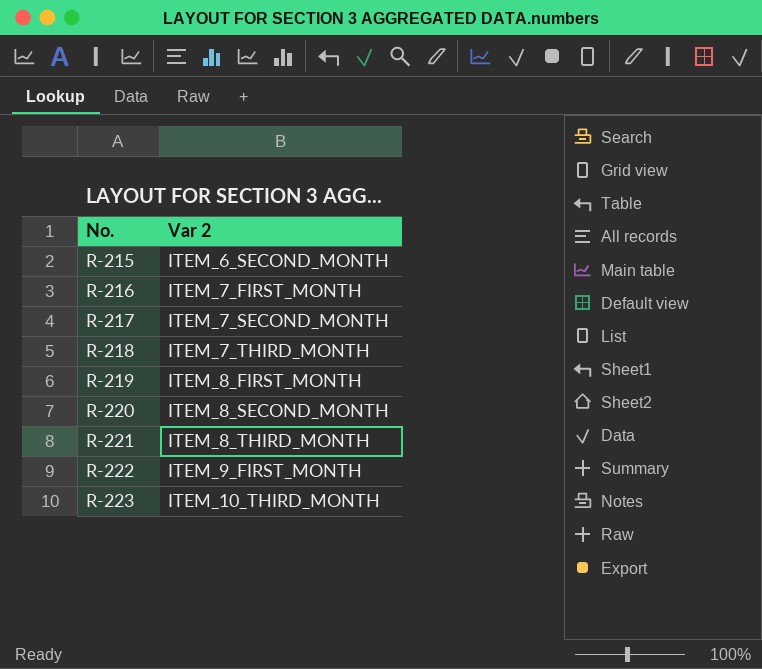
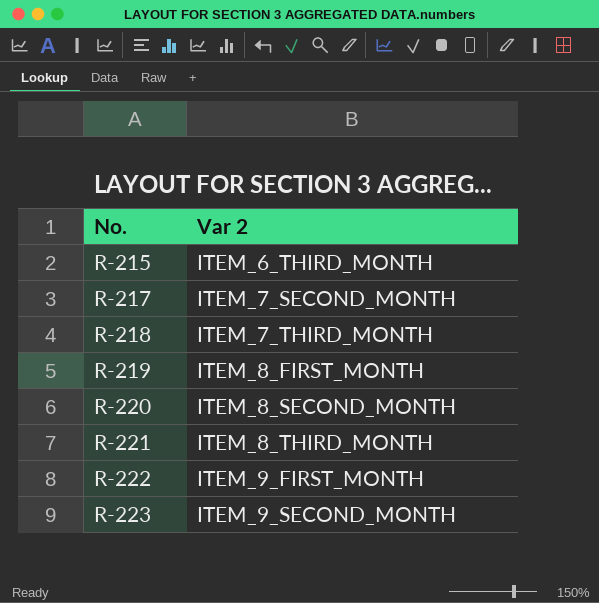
row R-216: ITEM_7_FIRST_MONTH -> none
R-215 | Var 2: ITEM_6_SECOND_MONTH -> ITEM_6_THIRD_MONTH
R-223 | Var 2: ITEM_10_THIRD_MONTH -> ITEM_9_SECOND_MONTH

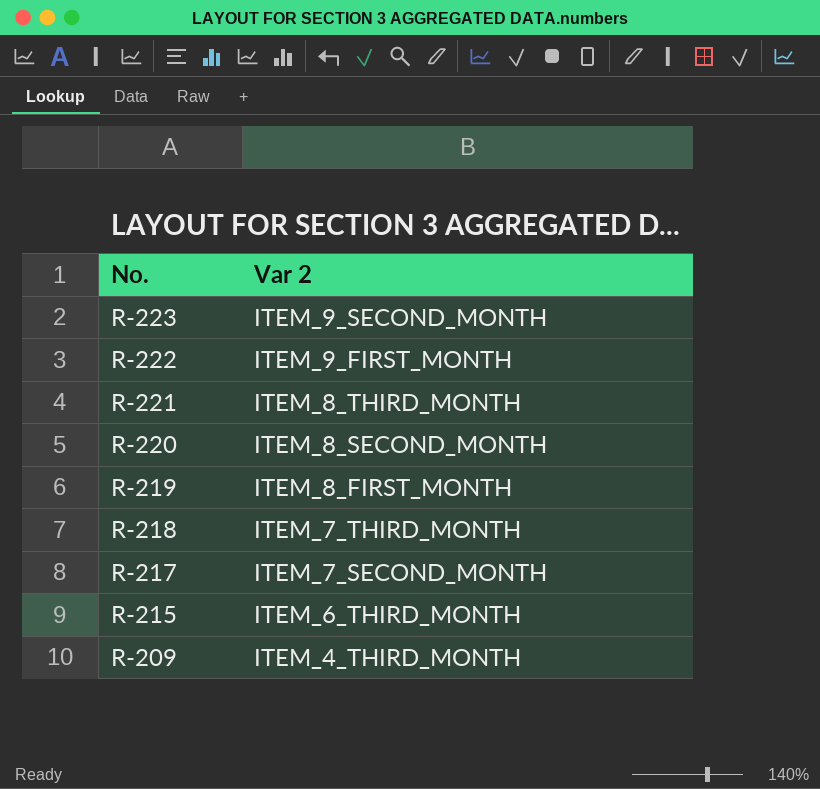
row order: No. ascending -> No. descending
row R-209: none -> ITEM_4_THIRD_MONTH

